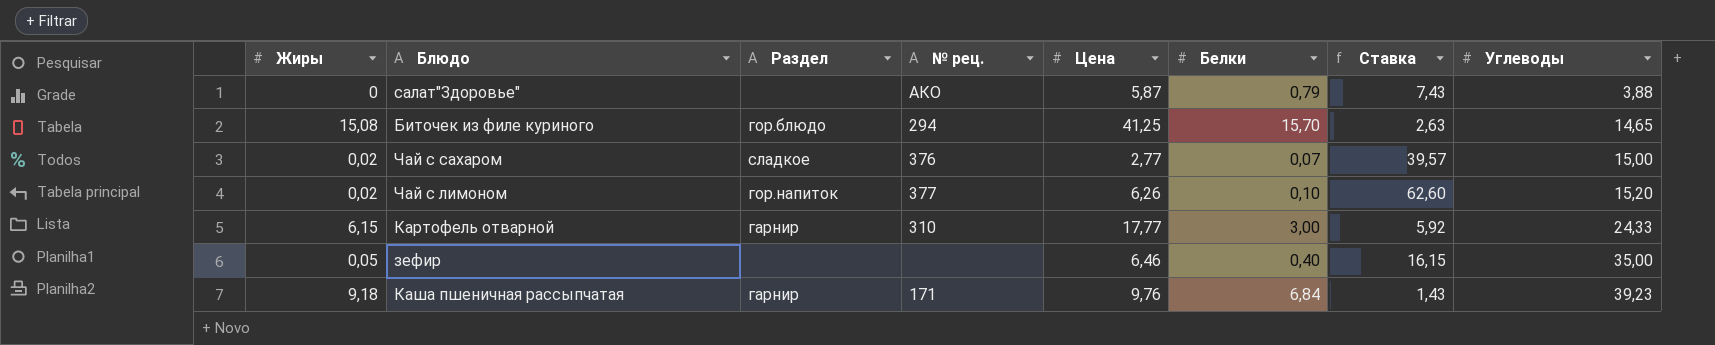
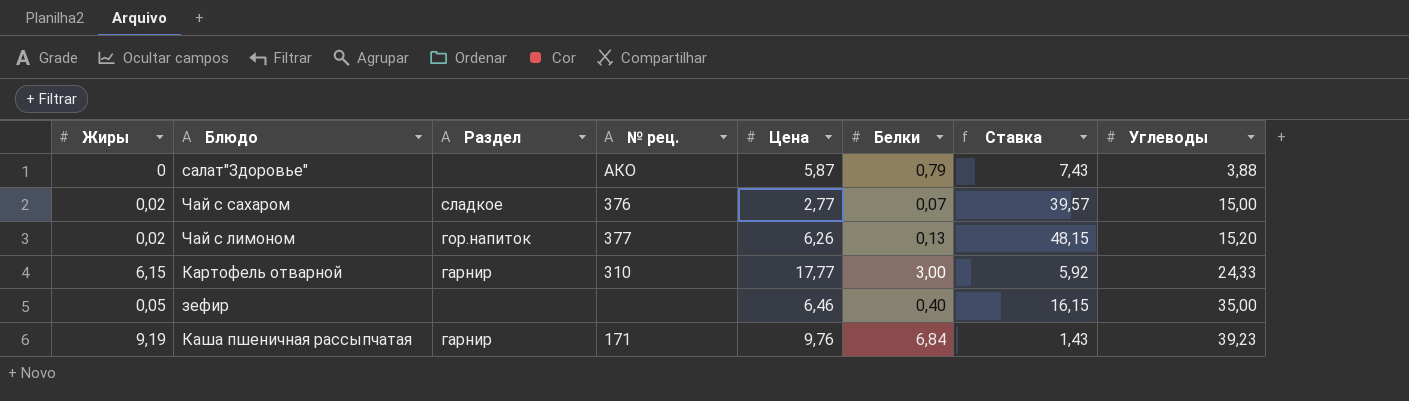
row Биточек из филе куриного: 15,08 | гор.блюдо | 294 | 41,25 | 15,70 | 2,63 | 14,65 -> none
Чай с лимоном | Белки: 0,10 -> 0,13
Чай с лимоном | Ставка: 62,60 -> 48,15
Каша пшеничная рассыпчатая | Жиры: 9,18 -> 9,19

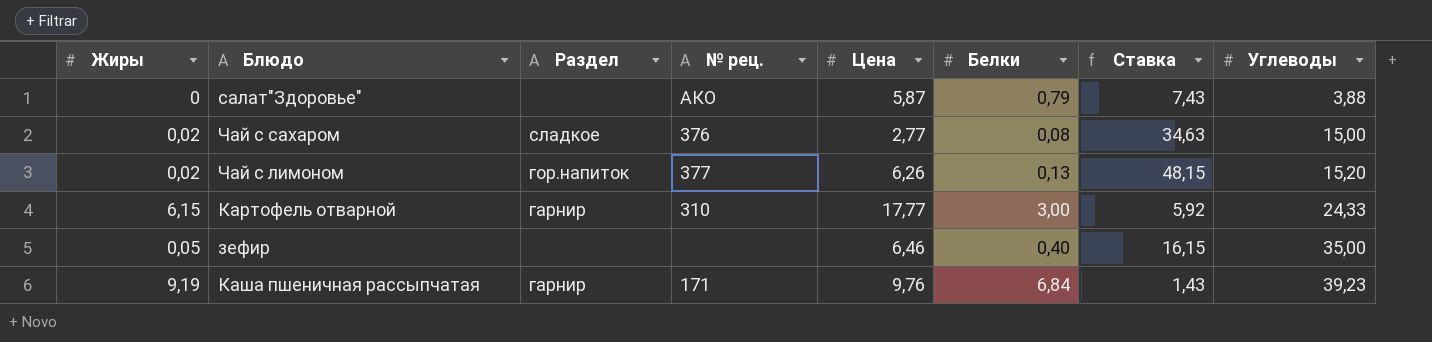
Чай с сахаром | Белки: 0,07 -> 0,08
Чай с сахаром | Ставка: 39,57 -> 34,63

